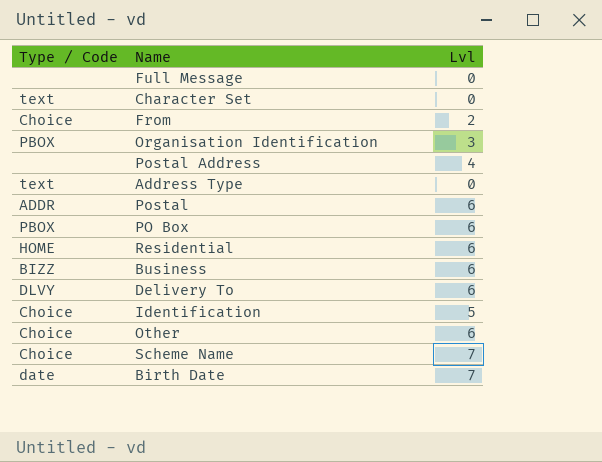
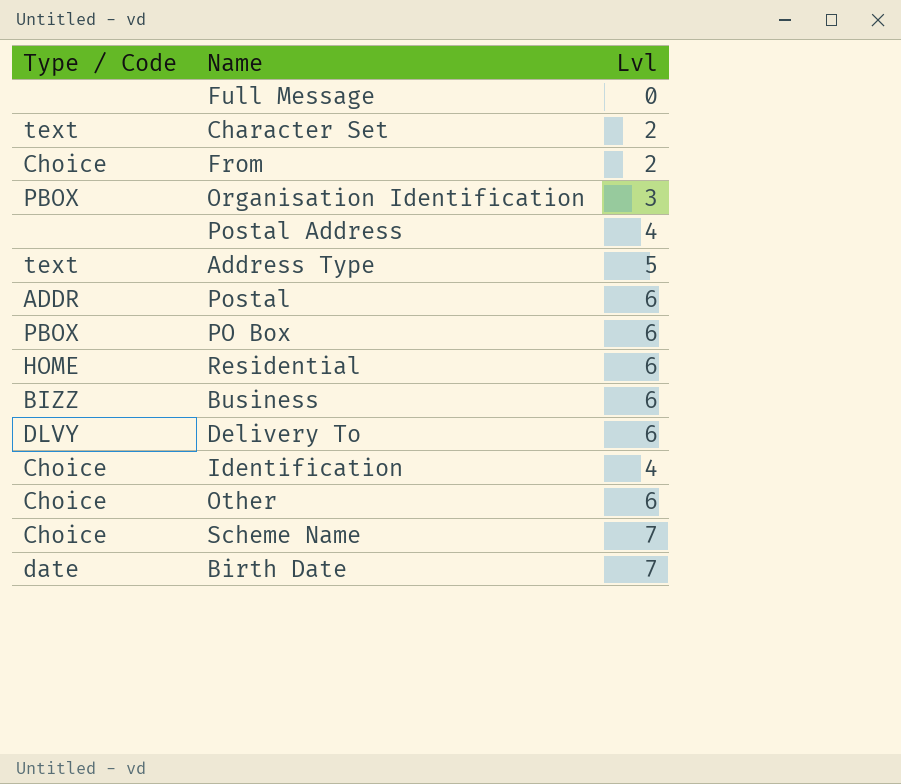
Character Set | Lvl: 0 -> 2
Address Type | Lvl: 0 -> 5
Identification | Lvl: 5 -> 4

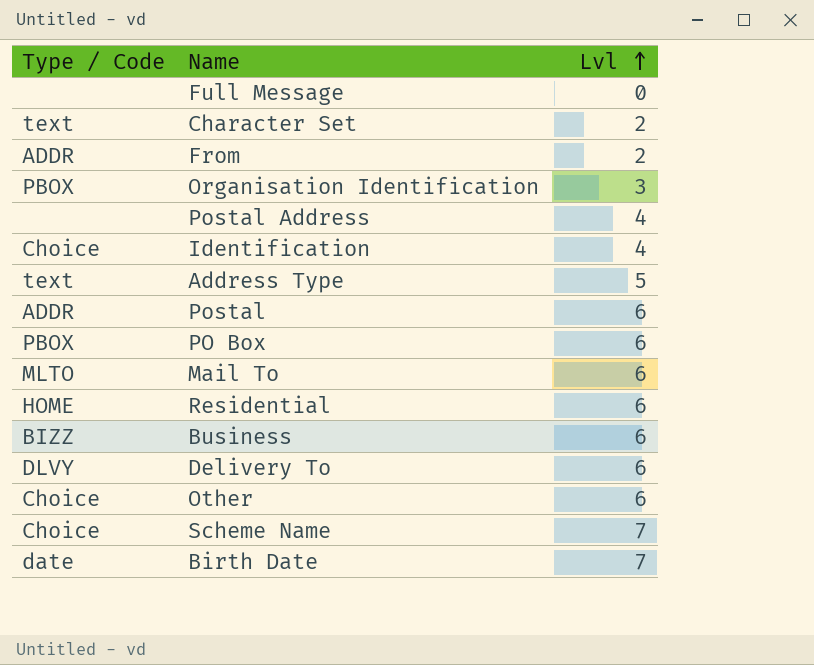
row order: none -> Lvl ascending
From | Type / Code: Choice -> ADDR
row Mail To: none -> MLTO | 6

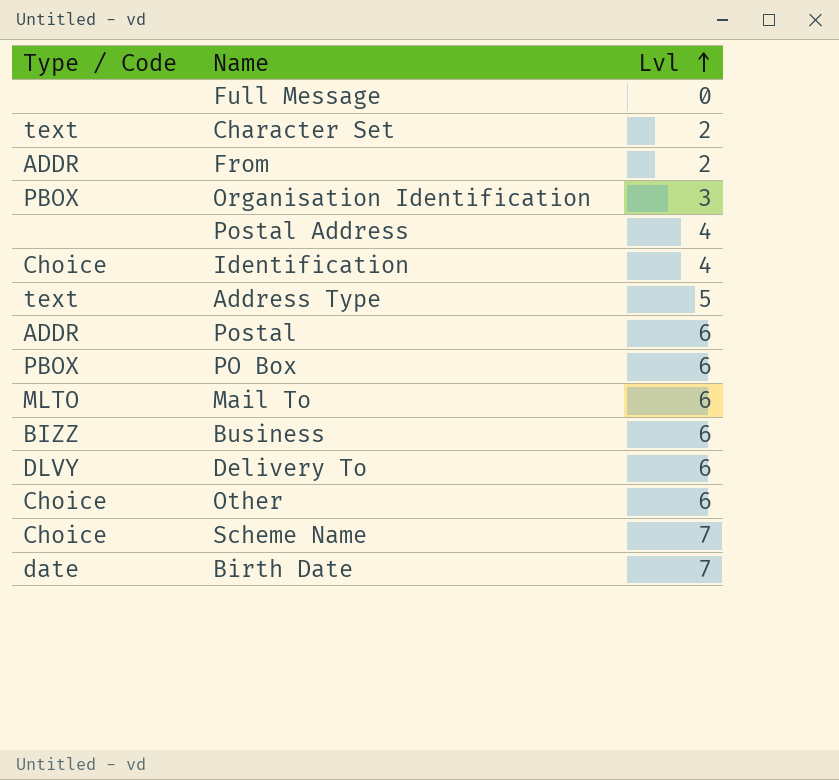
row Residential: HOME | 6 -> none

